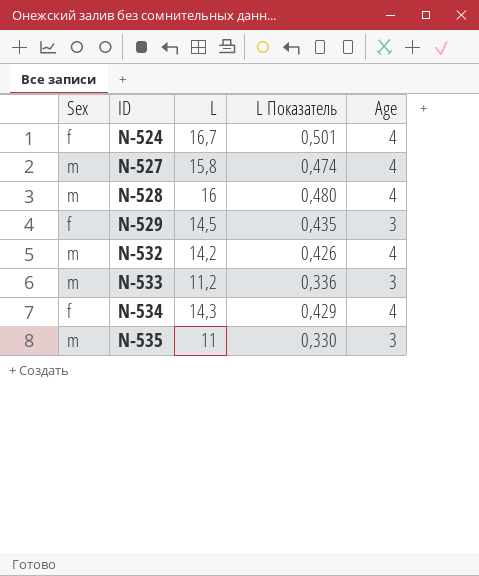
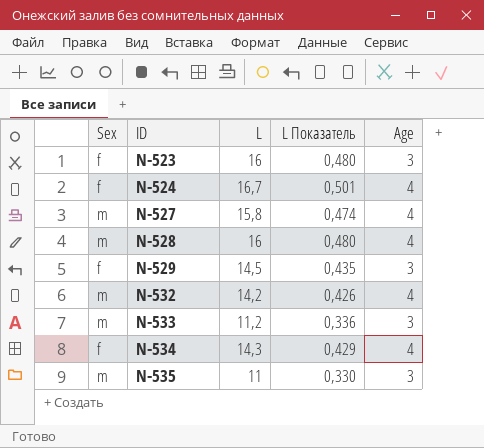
row N-523: none -> f | 16 | 0,480 | 3

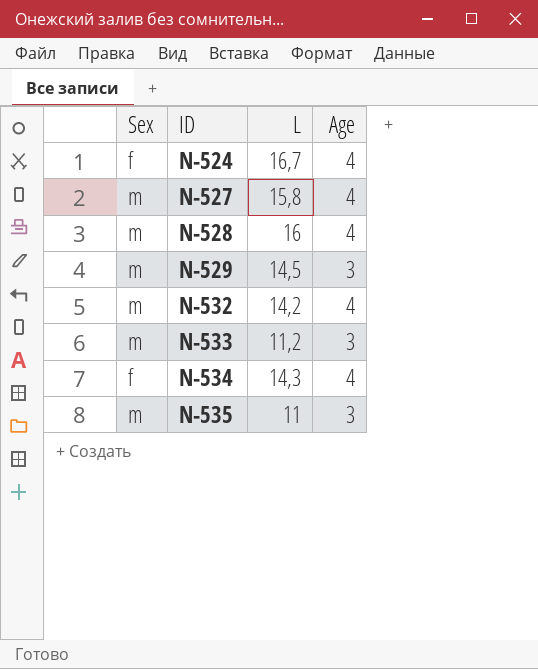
column L Показатель | formula: [L] * 0,03 -> none
row N-523: f | 16 | 0,480 | 3 -> none
N-529 | Sex: f -> m

